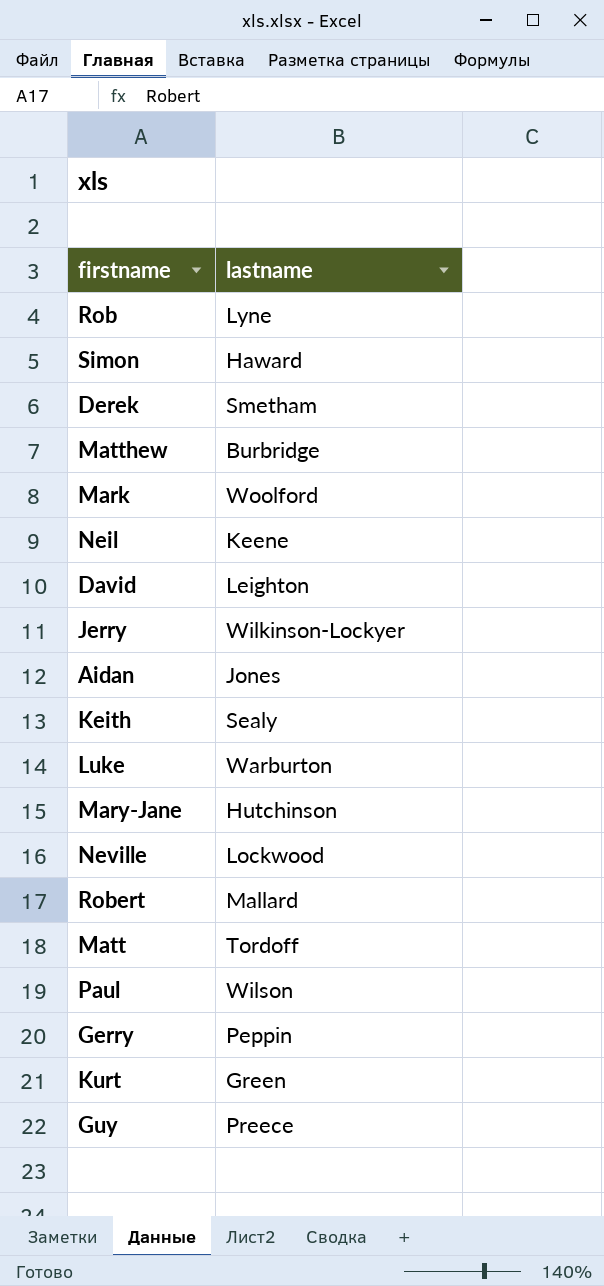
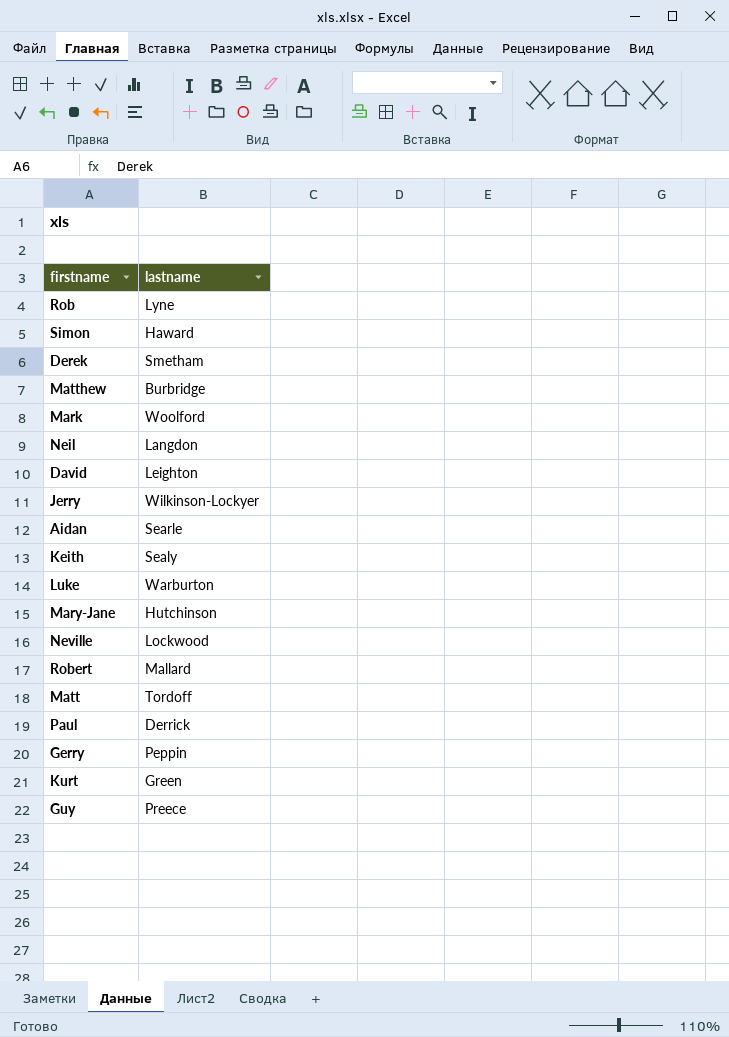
Neil | lastname: Keene -> Langdon
Aidan | lastname: Jones -> Searle
Paul | lastname: Wilson -> Derrick

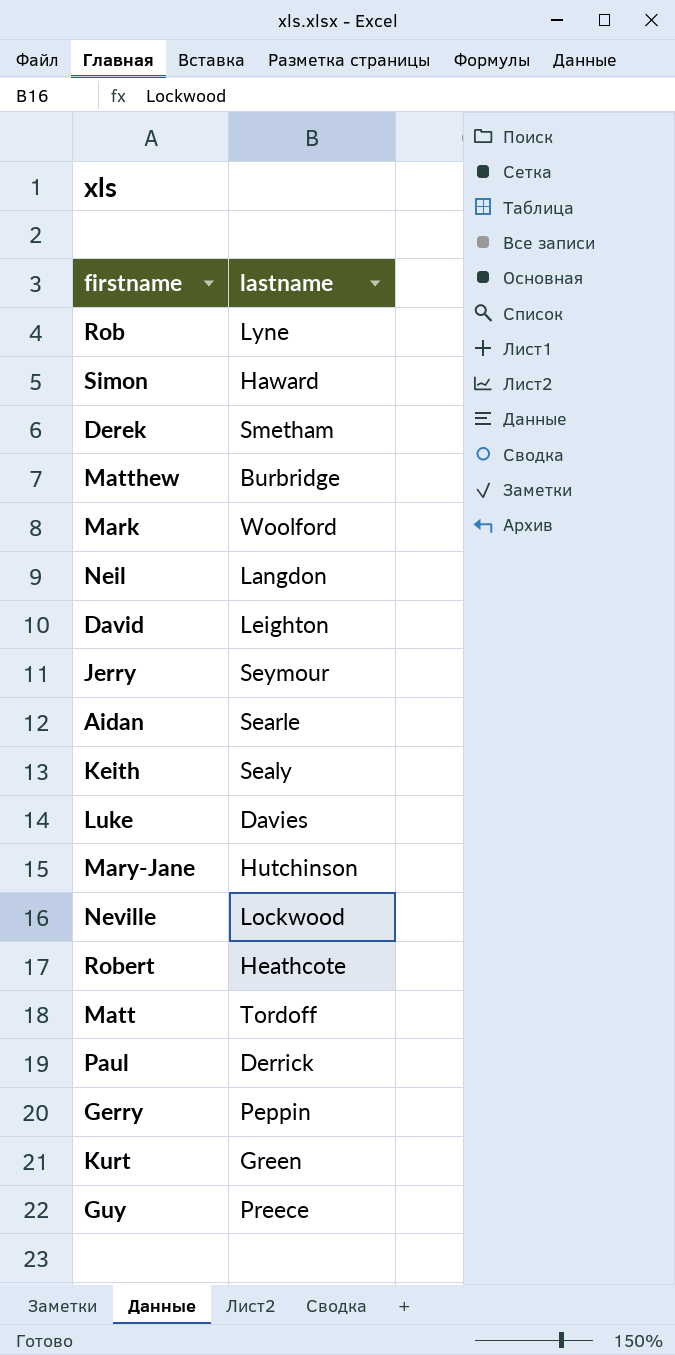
Jerry | lastname: Wilkinson-Lockyer -> Seymour
Luke | lastname: Warburton -> Davies
Robert | lastname: Mallard -> Heathcote

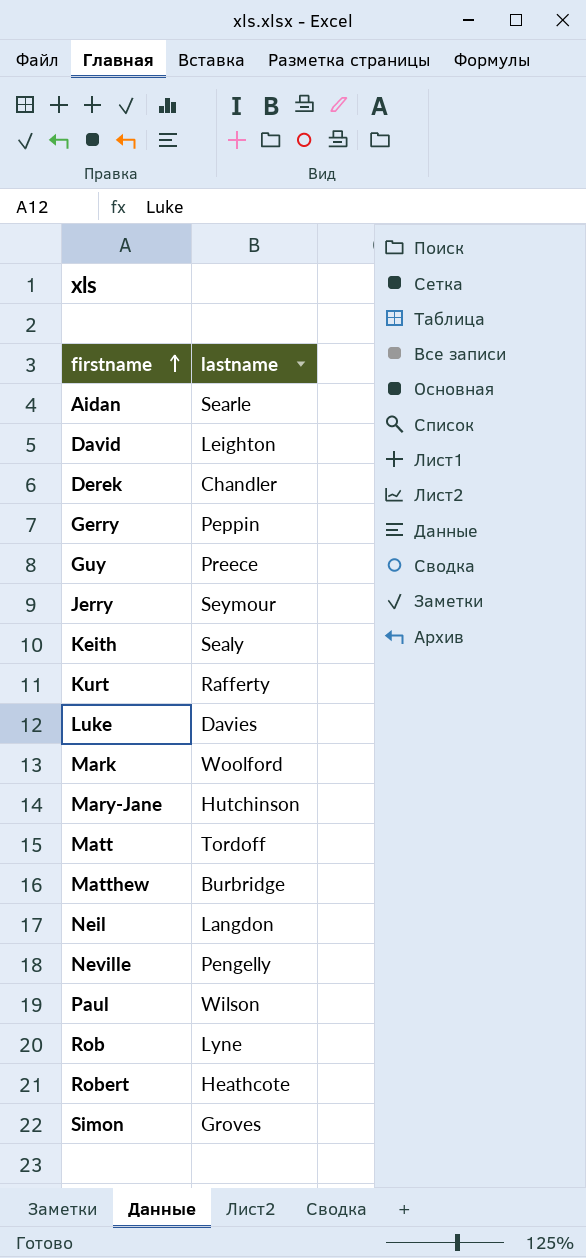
row order: none -> firstname ascending
Derek | lastname: Smetham -> Chandler
Kurt | lastname: Green -> Rafferty
Neville | lastname: Lockwood -> Pengelly
Paul | lastname: Derrick -> Wilson
Simon | lastname: Haward -> Groves

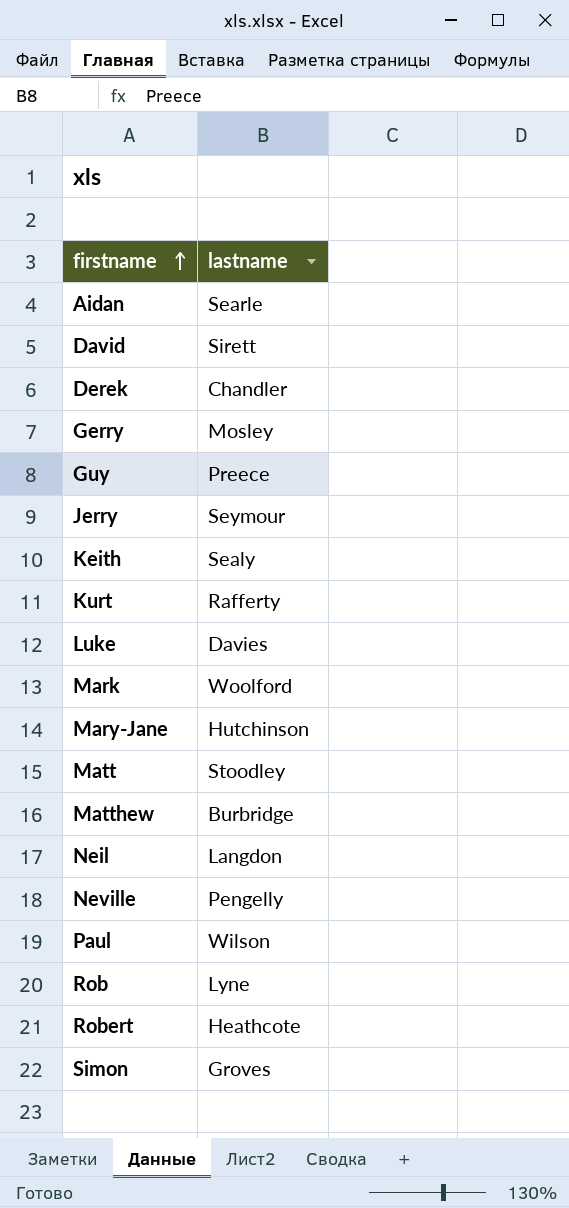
David | lastname: Leighton -> Sirett
Gerry | lastname: Peppin -> Mosley
Matt | lastname: Tordoff -> Stoodley

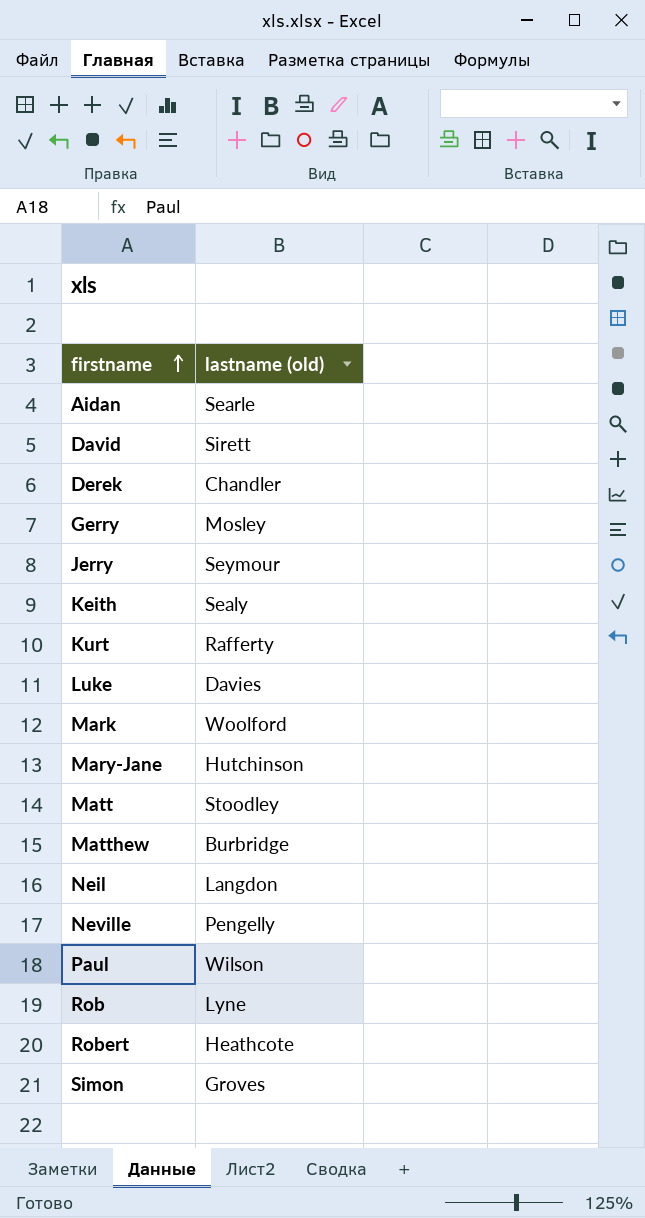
column name: lastname -> lastname (old)
row Guy: Preece -> none

